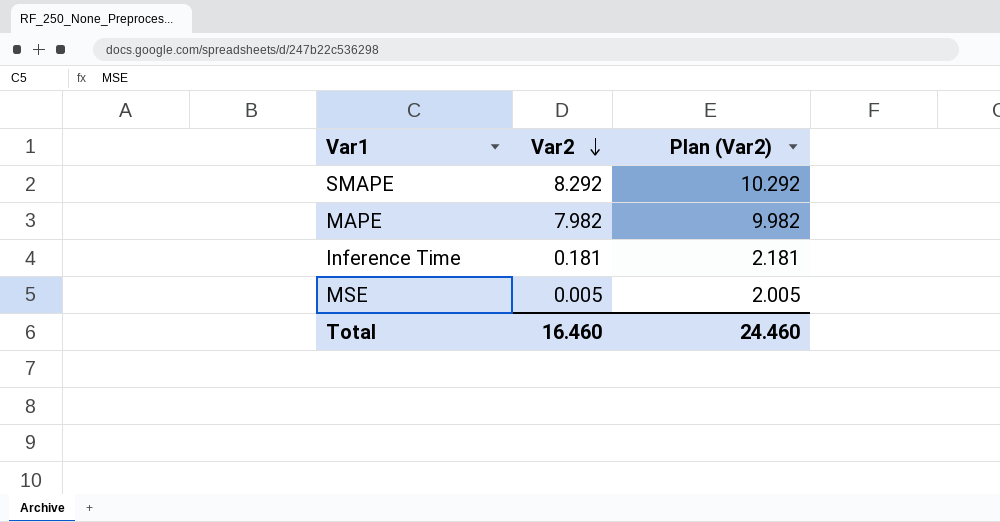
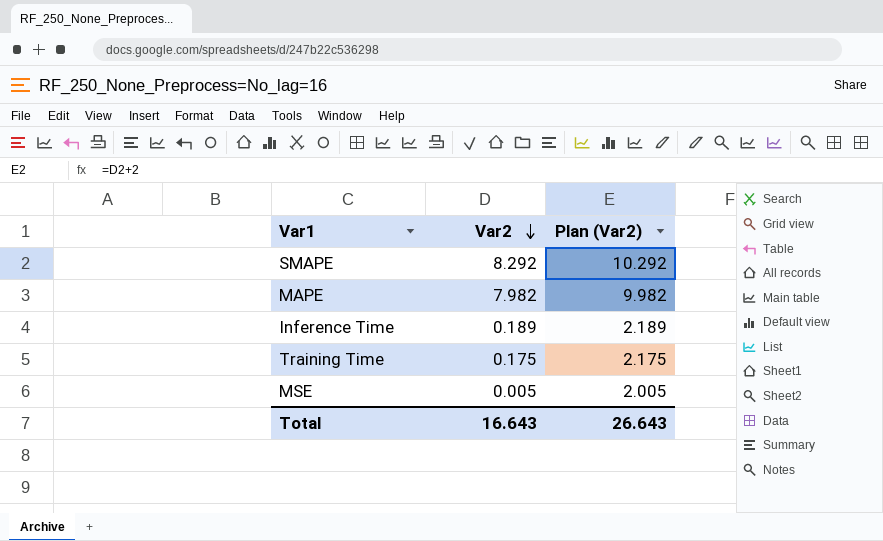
Inference Time | Var2: 0.181 -> 0.189
Inference Time | Plan (Var2): 2.181 -> 2.189
row Training Time: none -> 0.175 | 2.175
Total | Var2: 16.460 -> 16.643
Total | Plan (Var2): 24.460 -> 26.643

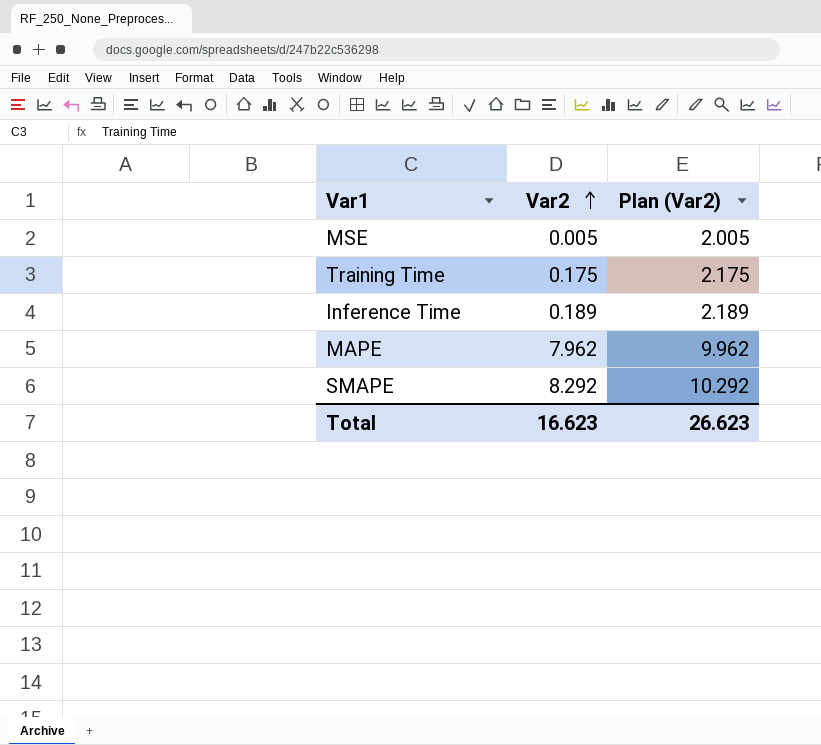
row order: Var2 descending -> Var2 ascending
MAPE | Var2: 7.982 -> 7.962
MAPE | Plan (Var2): 9.982 -> 9.962
Total | Var2: 16.643 -> 16.623
Total | Plan (Var2): 26.643 -> 26.623

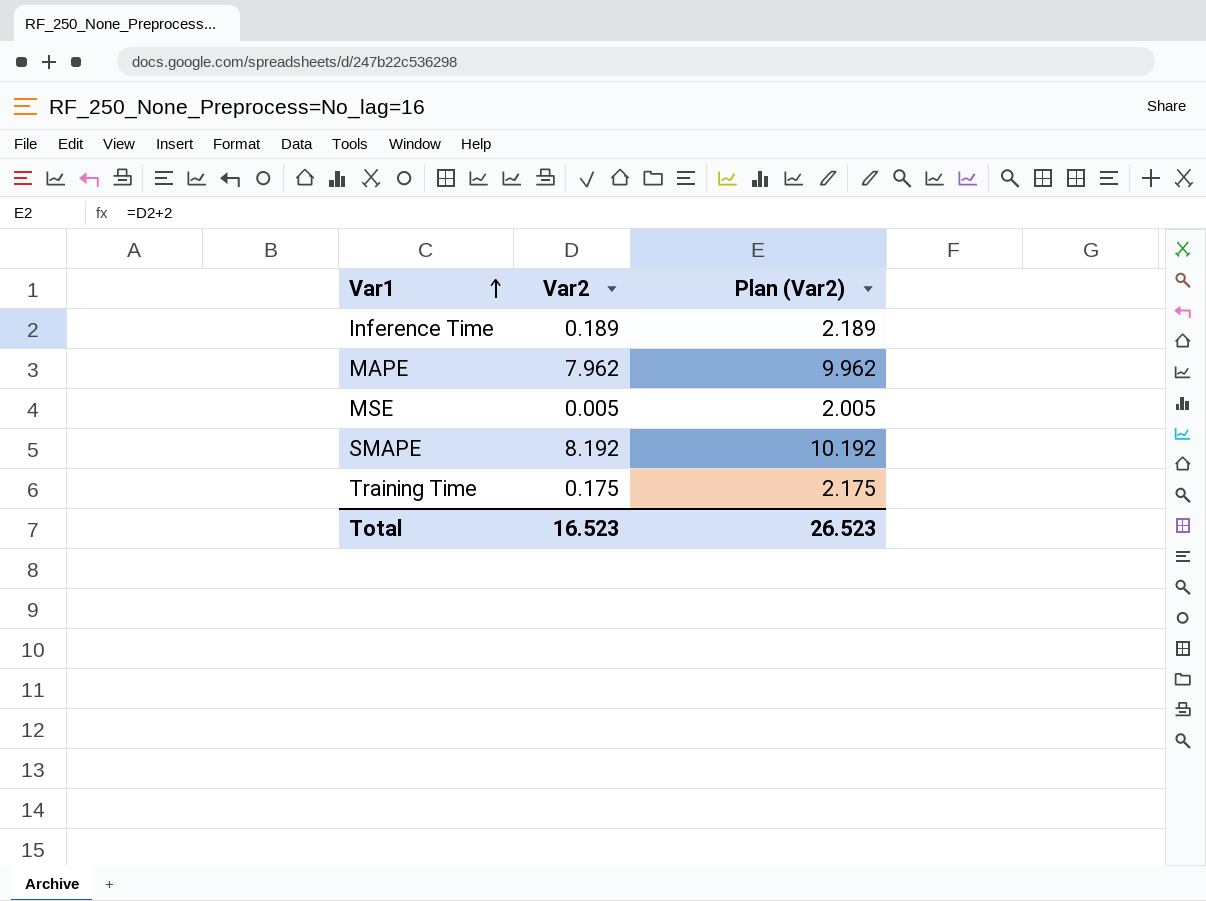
row order: Var2 ascending -> Var1 ascending
SMAPE | Var2: 8.292 -> 8.192
SMAPE | Plan (Var2): 10.292 -> 10.192
Total | Var2: 16.623 -> 16.523
Total | Plan (Var2): 26.623 -> 26.523

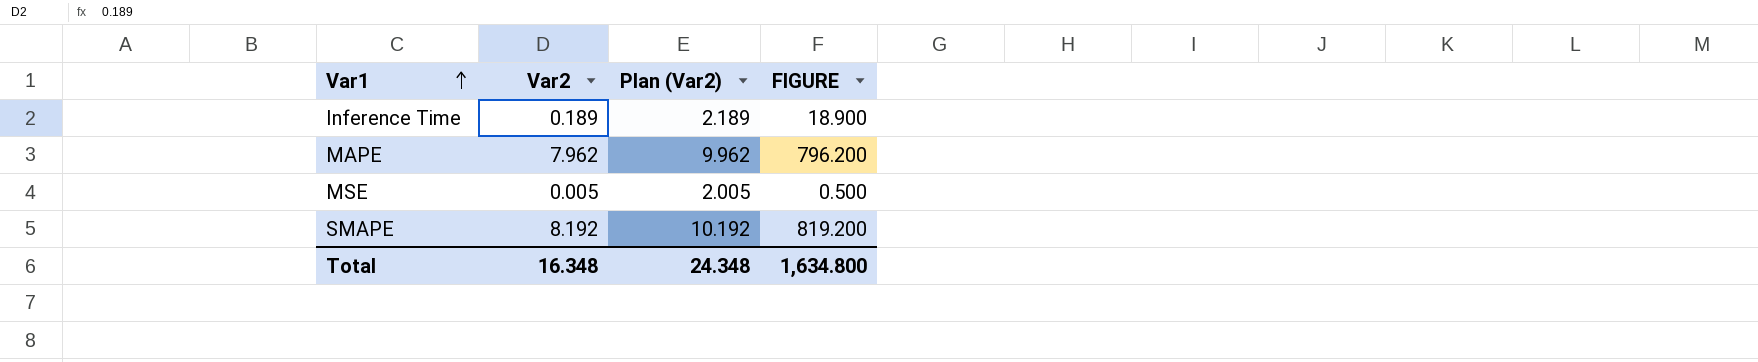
column FIGURE | formula: none -> [Var2] * 100
row Training Time: 0.175 | 2.175 -> none
Total | Var2: 16.523 -> 16.348
Total | Plan (Var2): 26.523 -> 24.348

